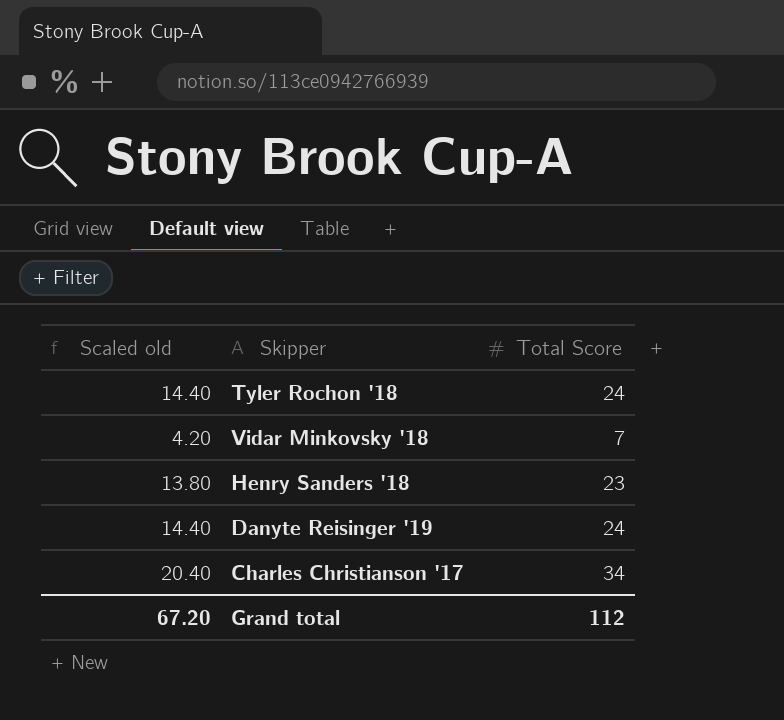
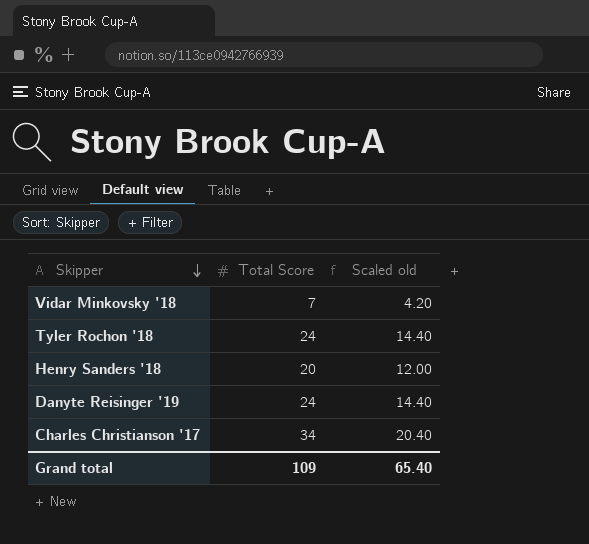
row order: none -> Skipper descending
column Scaled old | position: 1 -> 3
Henry Sanders '18 | Total Score: 23 -> 20
Henry Sanders '18 | Scaled old: 13.80 -> 12.00
Grand total | Total Score: 112 -> 109
Grand total | Scaled old: 67.20 -> 65.40

